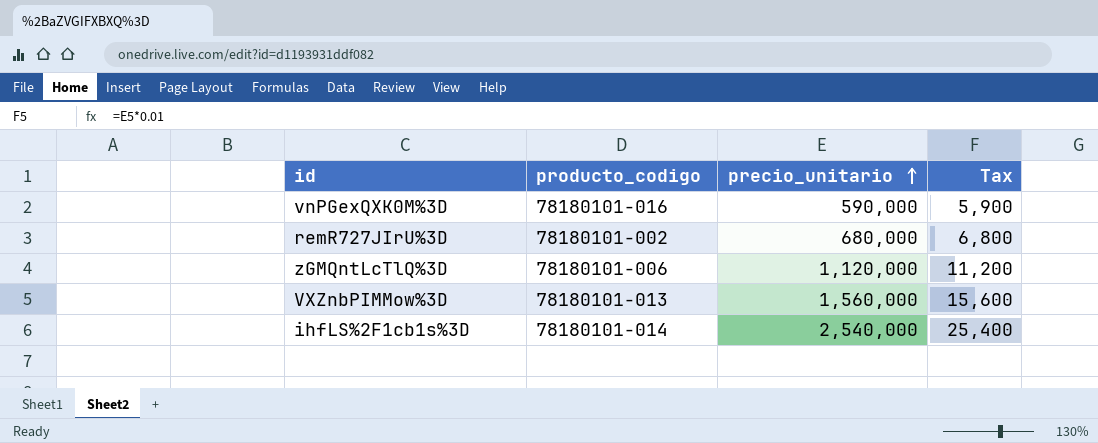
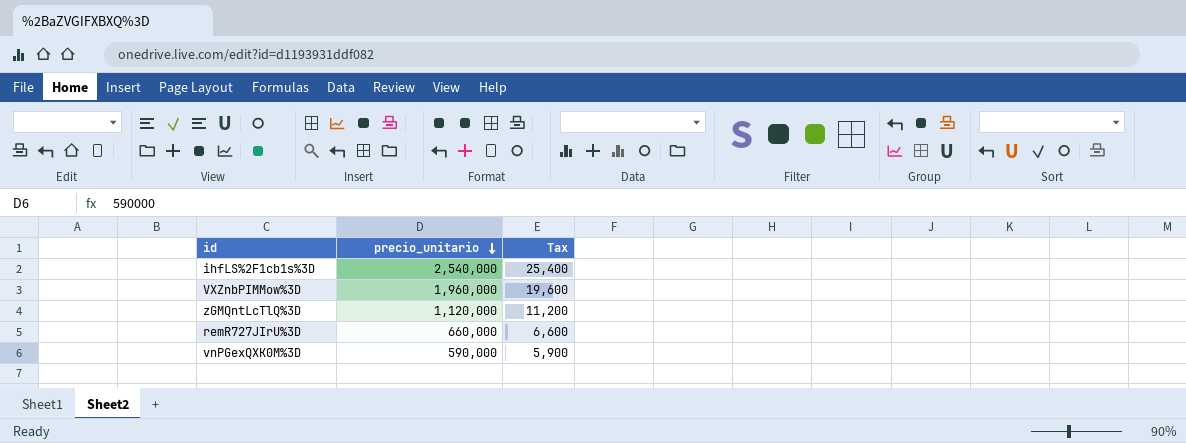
row order: precio_unitario ascending -> precio_unitario descending
column producto_codigo | position: 2 -> none
VXZnbPIMMow%3D | precio_unitario: 1,560,000 -> 1,960,000
VXZnbPIMMow%3D | Tax: 15,600 -> 19,600
remR727JIrU%3D | precio_unitario: 680,000 -> 660,000
remR727JIrU%3D | Tax: 6,800 -> 6,600

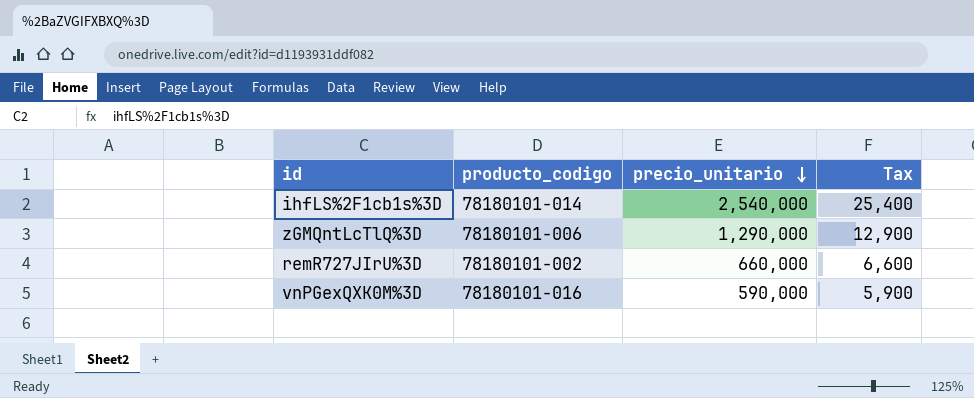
column producto_codigo | position: none -> 2
row VXZnbPIMMow%3D: 1,960,000 | 19,600 -> none
zGMQntLcTlQ%3D | precio_unitario: 1,120,000 -> 1,290,000
zGMQntLcTlQ%3D | Tax: 11,200 -> 12,900

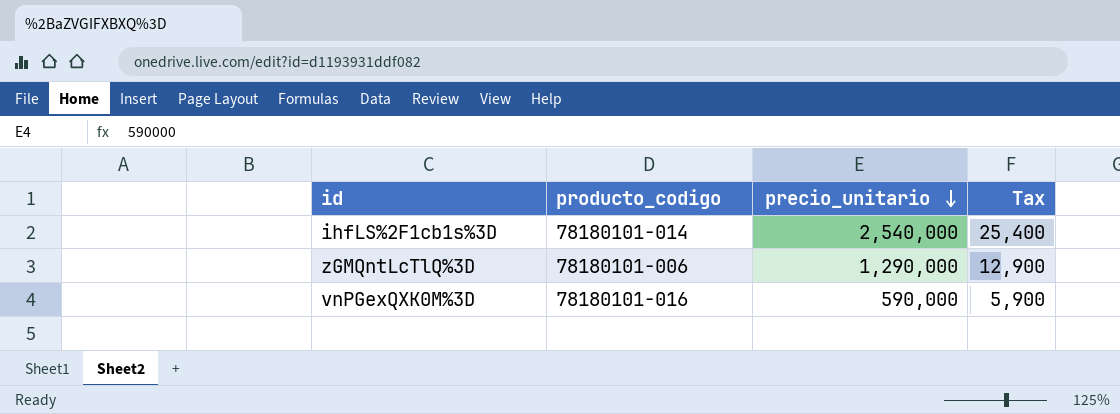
row remR727JIrU%3D: 78180101-002 | 660,000 | 6,600 -> none

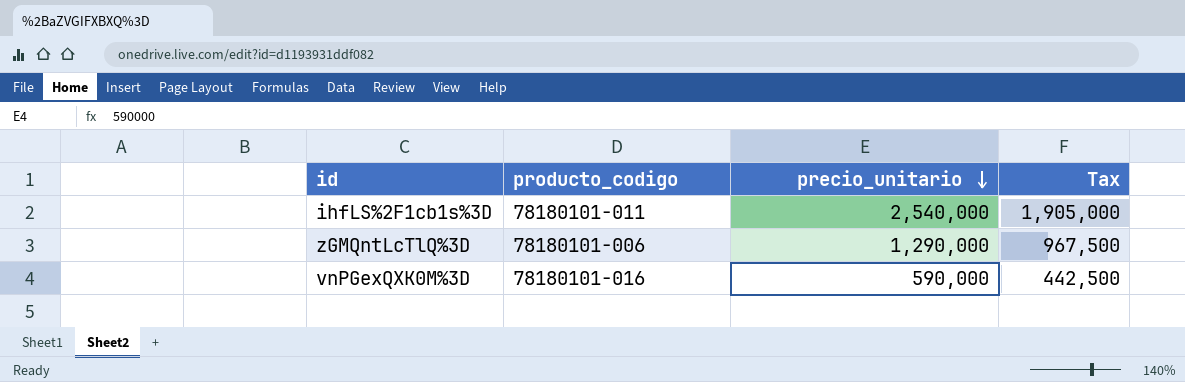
column Tax | formula: [precio_unitario] * 0.01 -> [precio_unitario] * 0.75
ihfLS%2F1cb1s%3D | producto_codigo: 78180101-014 -> 78180101-011

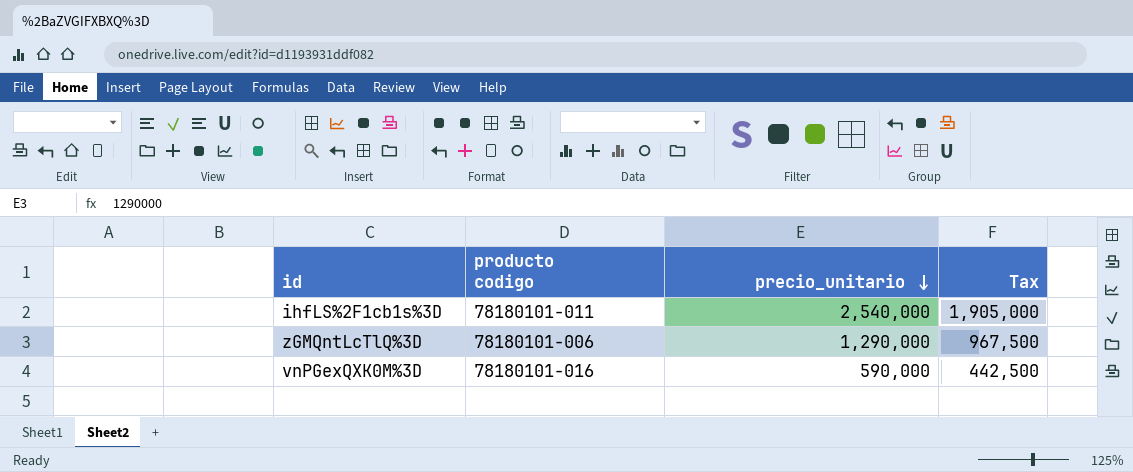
column name: producto_codigo -> producto codigo

